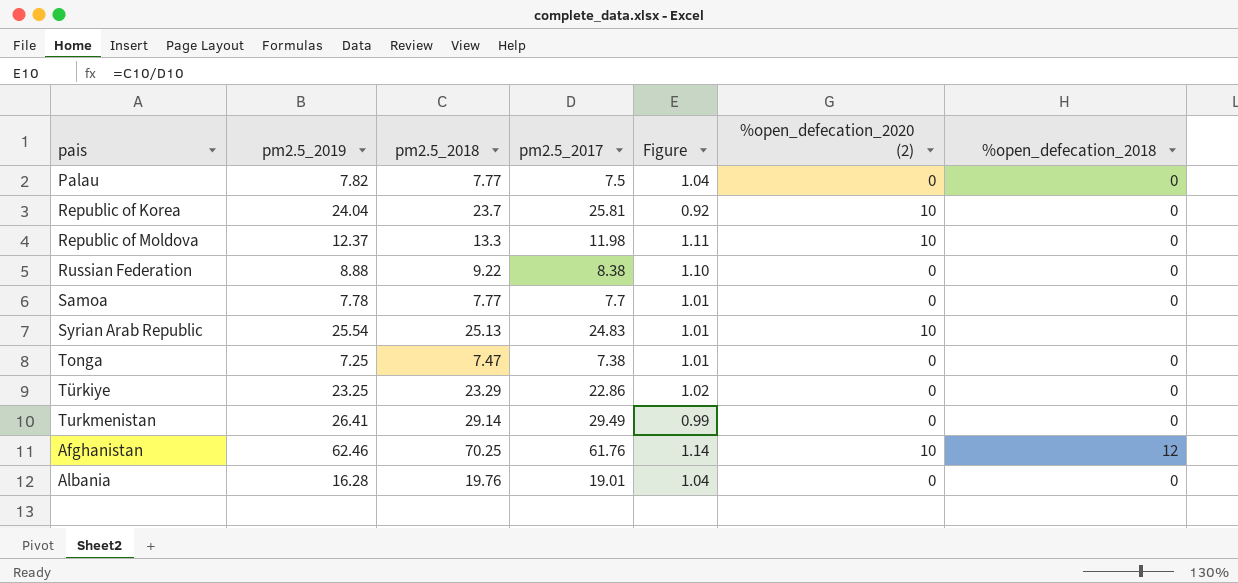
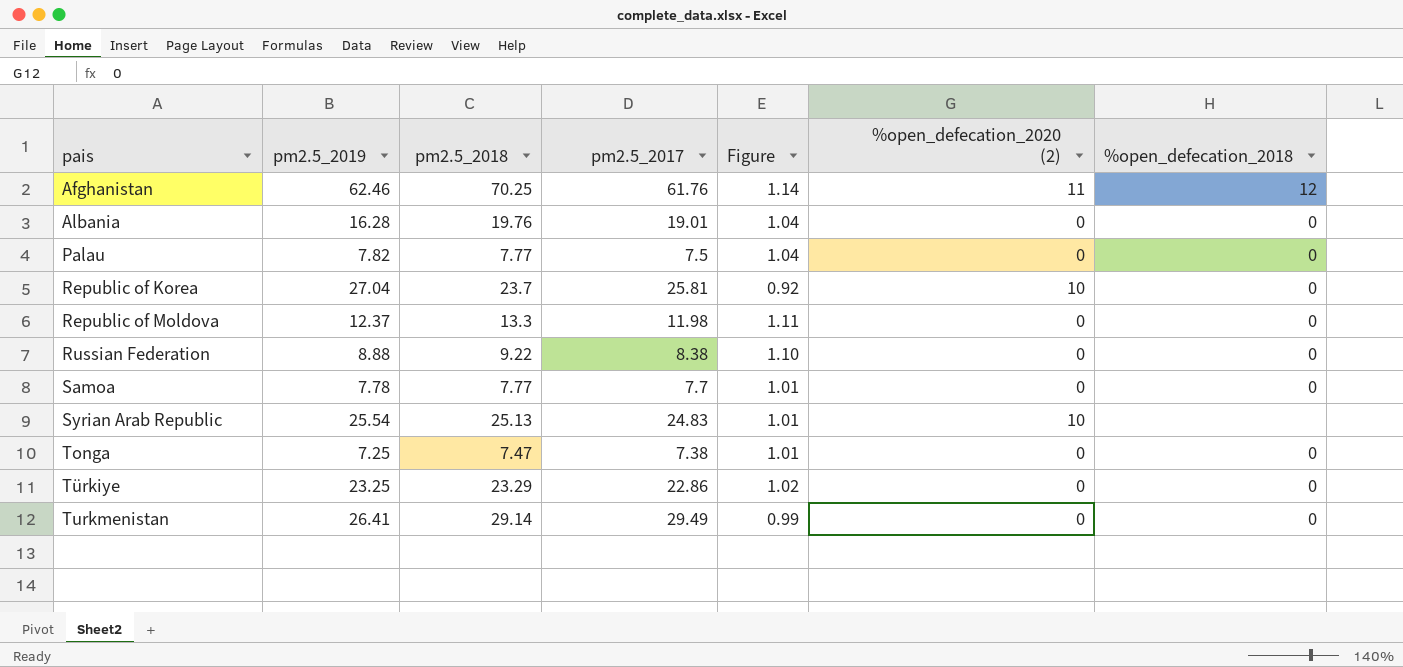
row order: none -> pais ascending
Afghanistan | %open_defecation_2020 (2): 10 -> 11
Republic of Korea | pm2.5_2019: 24.04 -> 27.04
Republic of Moldova | %open_defecation_2020 (2): 10 -> 0

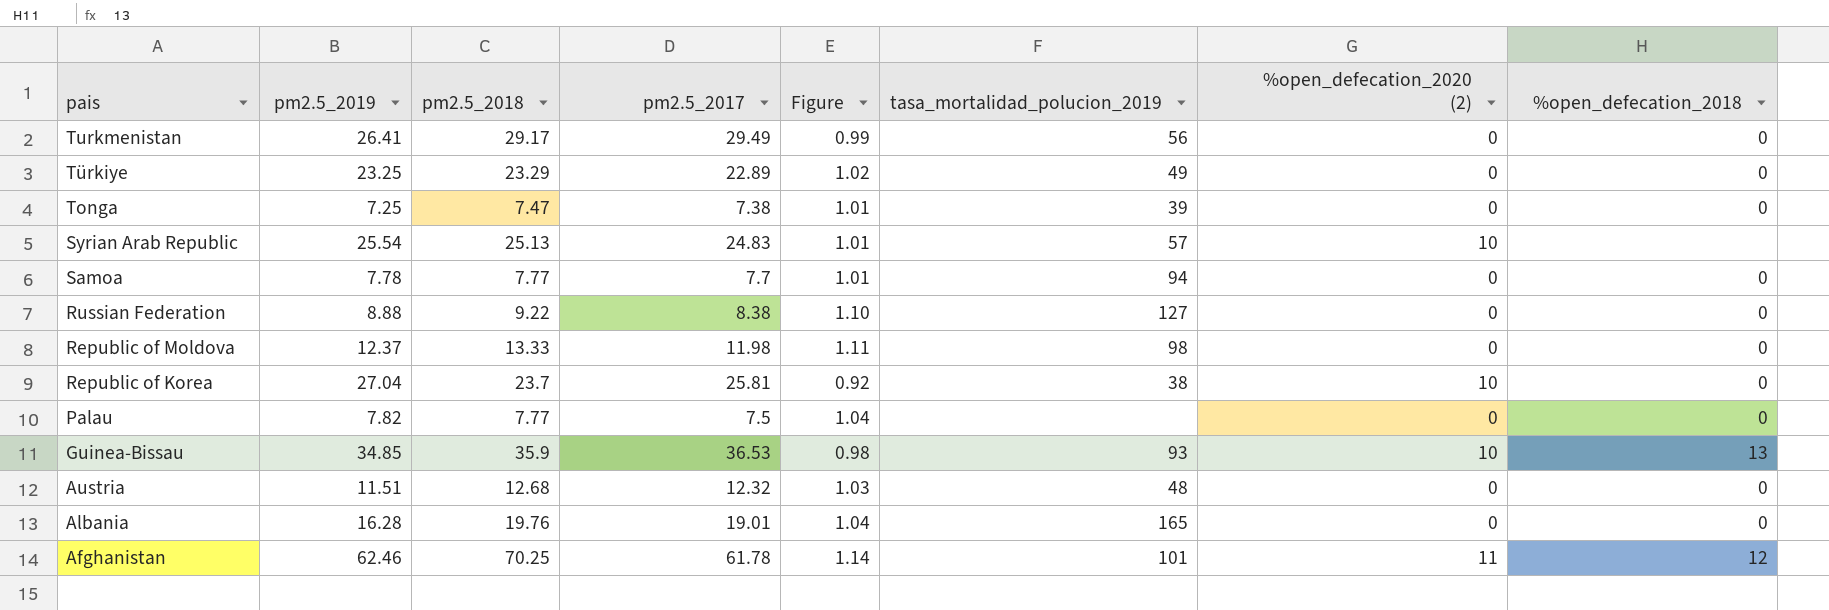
row order: pais ascending -> pais descending
column tasa_mortalidad_polucion_2019 | position: none -> 6
Turkmenistan | pm2.5_2018: 29.14 -> 29.17
Türkiye | pm2.5_2017: 22.86 -> 22.89
Republic of Moldova | pm2.5_2018: 13.3 -> 13.33
row Guinea-Bissau: none -> 34.85 | 35.9 | 36.53 | 0.98 | 93 | 10 | 13
row Austria: none -> 11.51 | 12.68 | 12.32 | 1.03 | 48 | 0 | 0
Afghanistan | pm2.5_2017: 61.76 -> 61.78

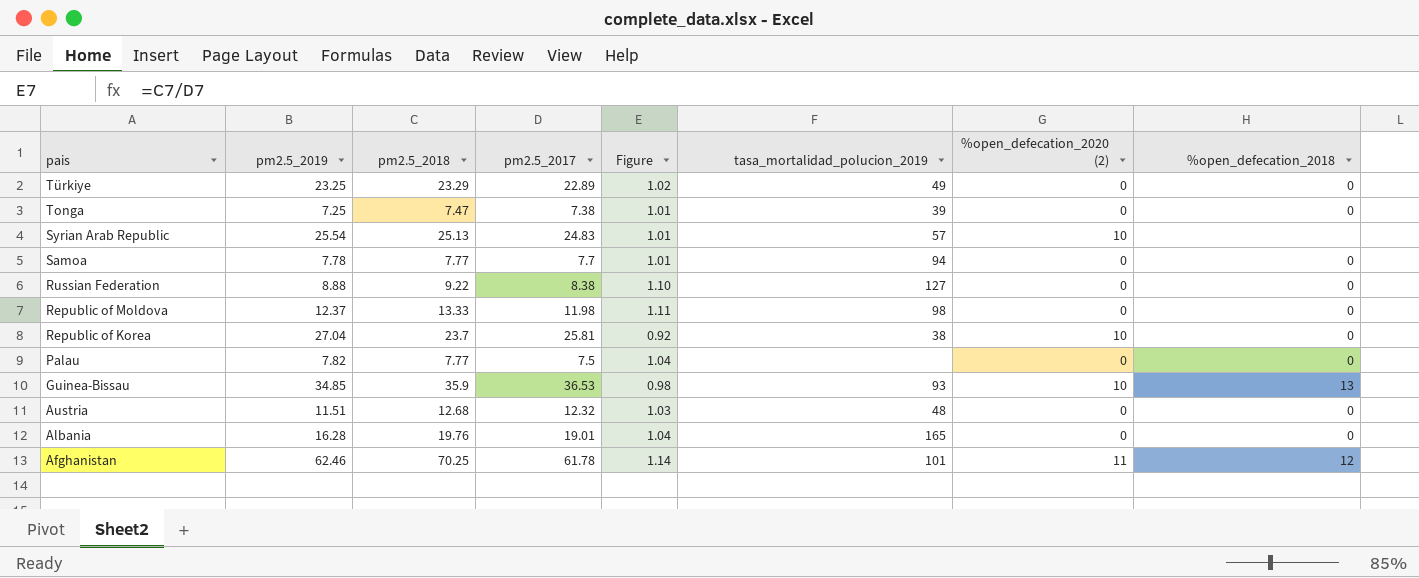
row Turkmenistan: 26.41 | 29.17 | 29.49 | 0.99 | 56 | 0 | 0 -> none

